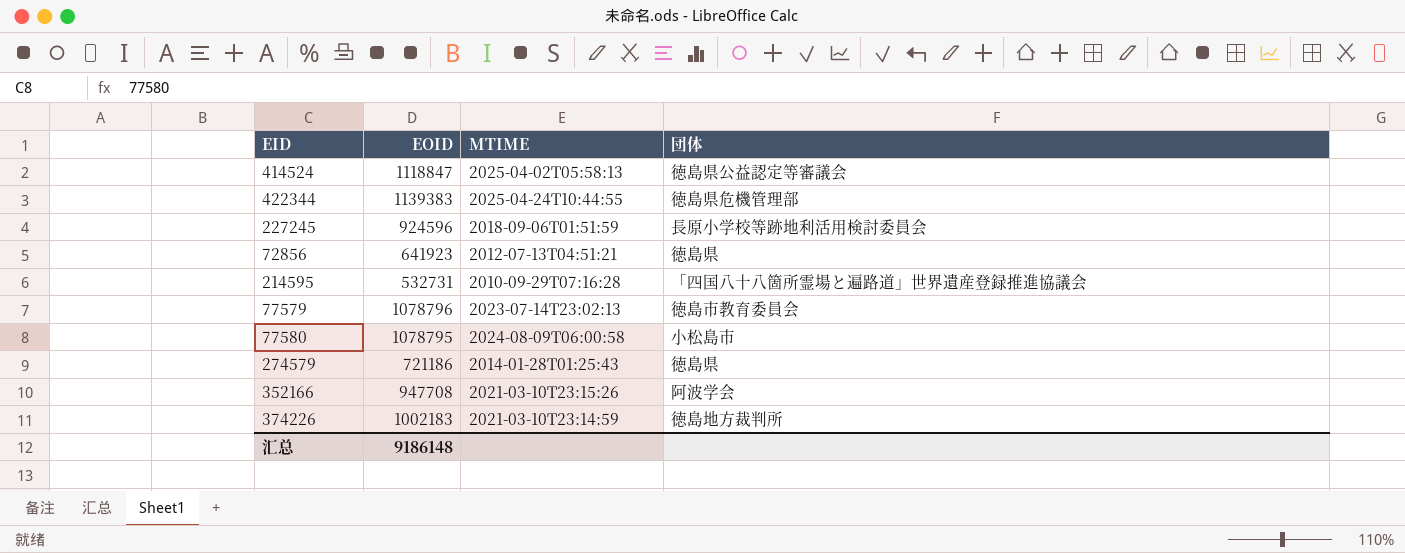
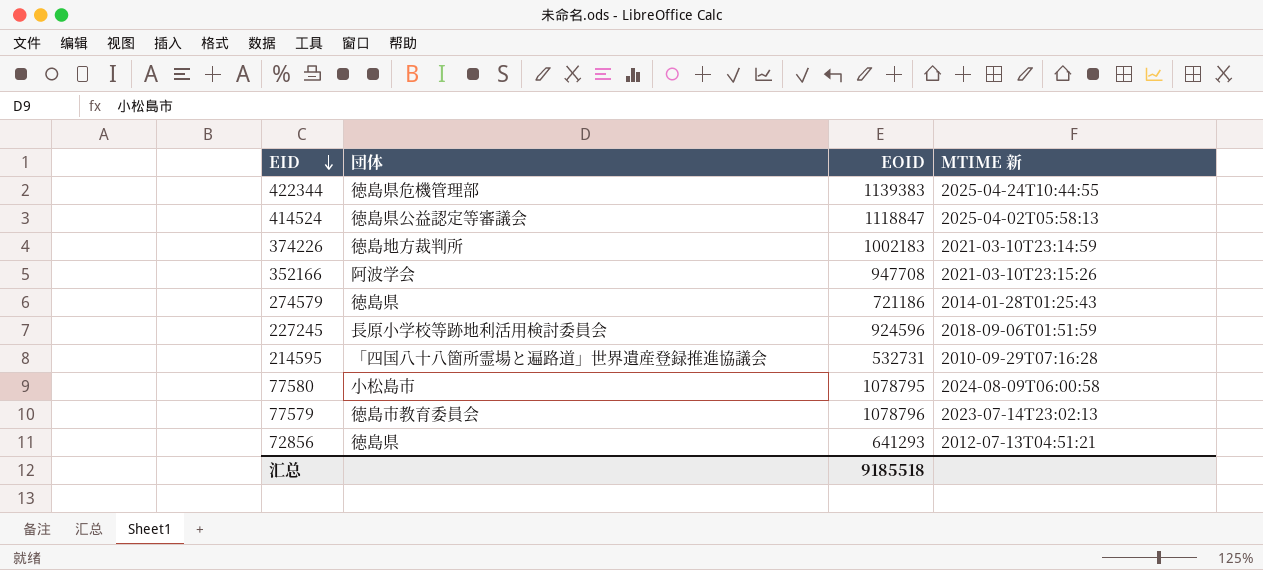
row order: none -> EID descending
column 団体 | position: 4 -> 2
column name: MTIME -> MTIME 新
72856 | EOID: 641923 -> 641293
汇总 | EOID: 9186148 -> 9185518

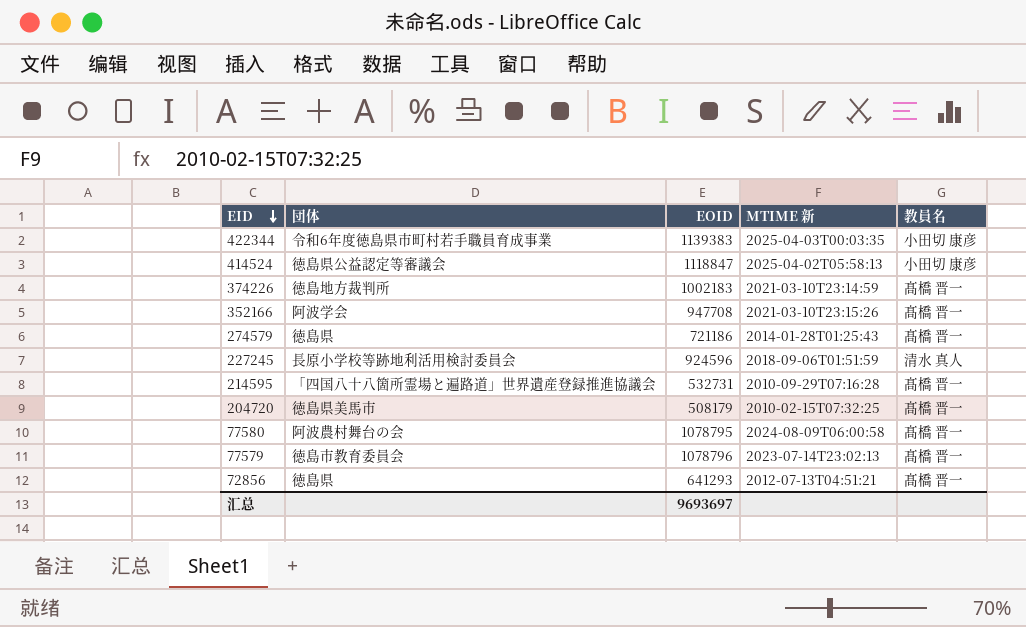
column 教員名 | position: none -> 5
422344 | 団体: 徳島県危機管理部 -> 令和6年度徳島県市町村若手職員育成事業
422344 | MTIME 新: 2025-04-24T10:44:55 -> 2025-04-03T00:03:35
row 204720: none -> 徳島県美馬市 | 508179 | 2010-02-15T07:32:25 | 髙橋 晋一
77580 | 団体: 小松島市 -> 阿波農村舞台の会
汇总 | EOID: 9185518 -> 9693697

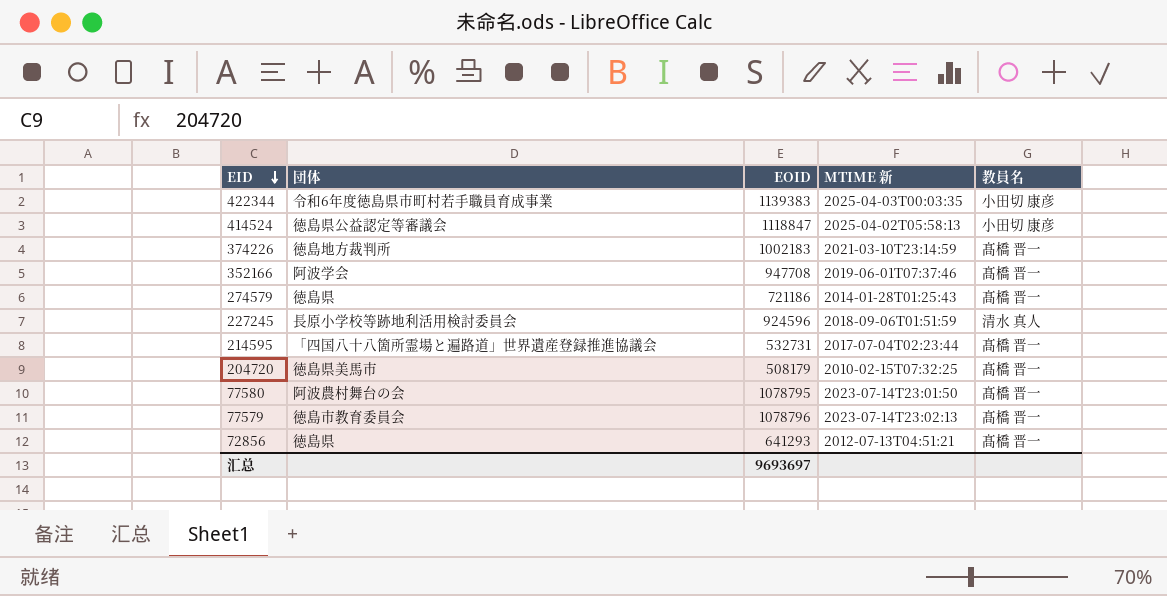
352166 | MTIME 新: 2021-03-10T23:15:26 -> 2019-06-01T07:37:46
214595 | MTIME 新: 2010-09-29T07:16:28 -> 2017-07-04T02:23:44
77580 | MTIME 新: 2024-08-09T06:00:58 -> 2023-07-14T23:01:50

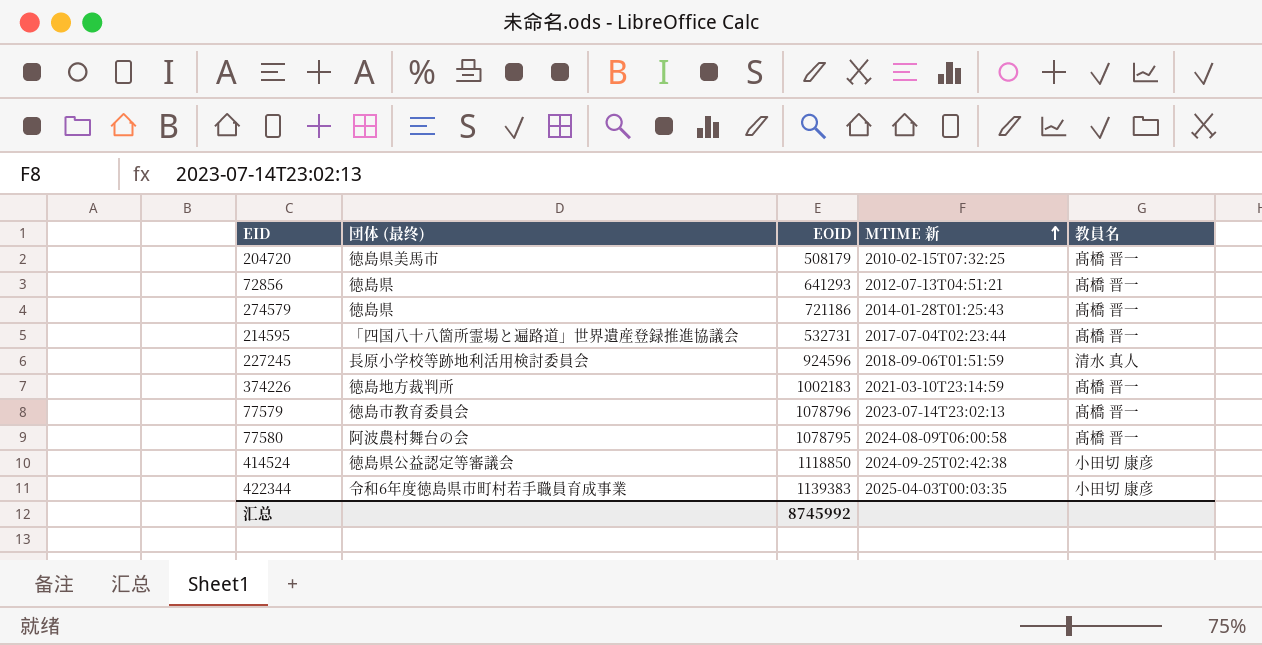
row order: EID descending -> MTIME 新 ascending
column name: 団体 -> 団体 (最终)
row 352166: 阿波学会 | 947708 | 2019-06-01T07:37:46 | 髙橋 晋一 -> none
77580 | MTIME 新: 2023-07-14T23:01:50 -> 2024-08-09T06:00:58
414524 | EOID: 1118847 -> 1118850
414524 | MTIME 新: 2025-04-02T05:58:13 -> 2024-09-25T02:42:38
汇总 | EOID: 9693697 -> 8745992

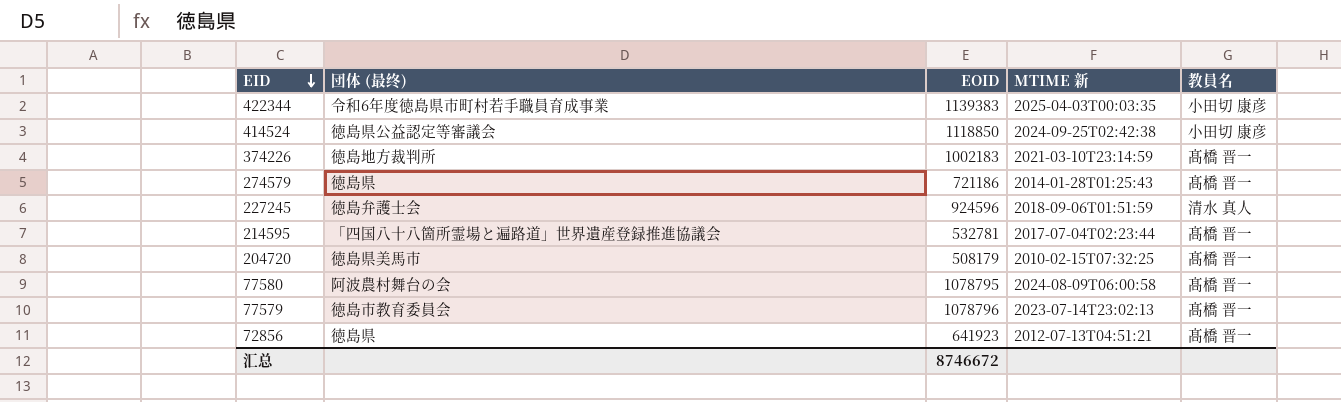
row order: MTIME 新 ascending -> EID descending
227245 | 団体 (最终): 長原小学校等跡地利活用検討委員会 -> 徳島弁護士会
214595 | EOID: 532731 -> 532781
72856 | EOID: 641293 -> 641923
汇总 | EOID: 8745992 -> 8746672

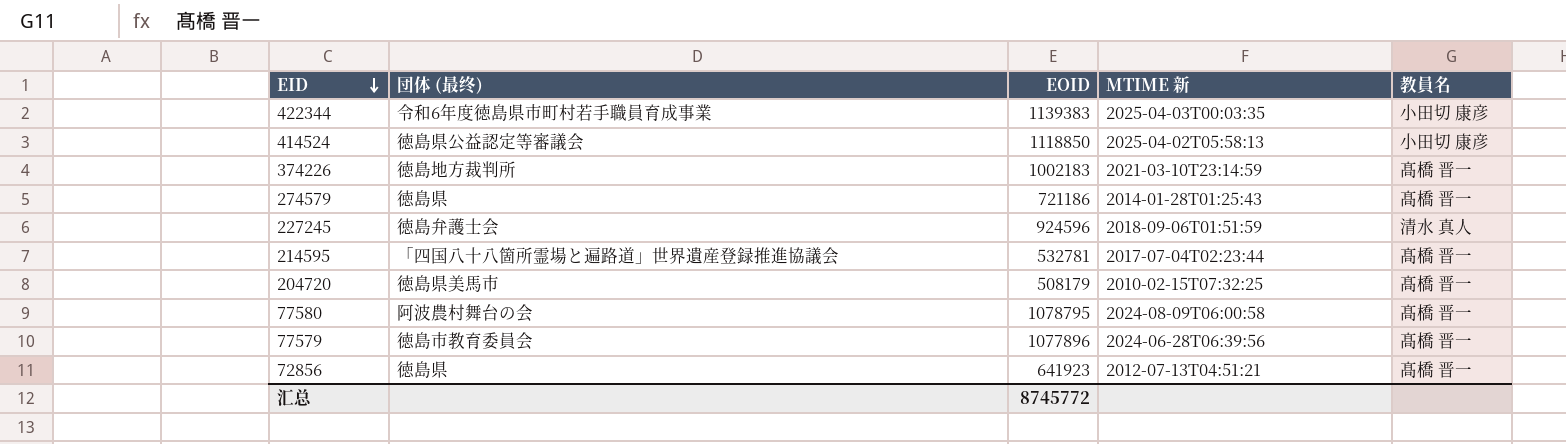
414524 | MTIME 新: 2024-09-25T02:42:38 -> 2025-04-02T05:58:13
77579 | EOID: 1078796 -> 1077896
77579 | MTIME 新: 2023-07-14T23:02:13 -> 2024-06-28T06:39:56
汇总 | EOID: 8746672 -> 8745772

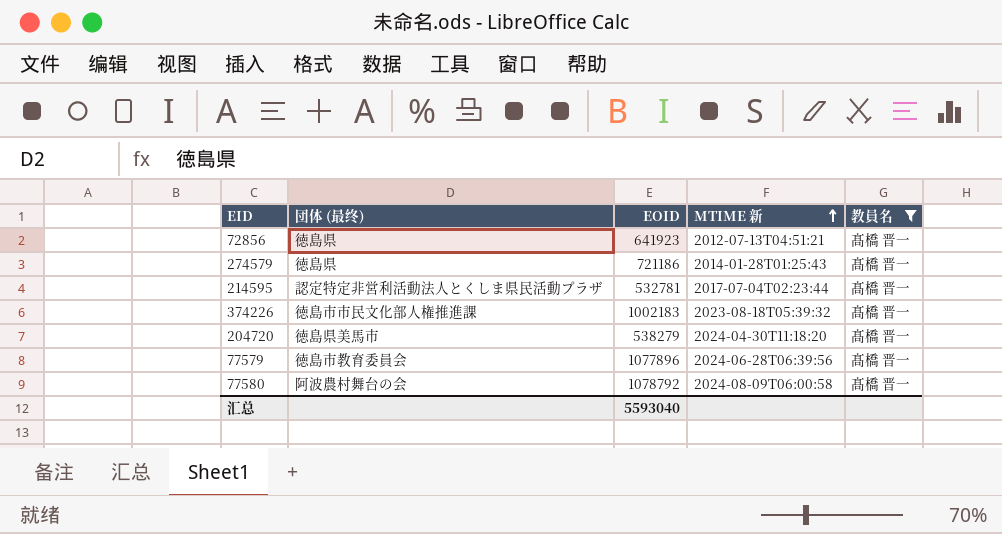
filter: none -> 教員名 = 髙橋 晋一
row order: EID descending -> MTIME 新 ascending
214595 | 団体 (最终): 「四国八十八箇所霊場と遍路道」世界遺産登録推進協議会 -> 認定特定非営利活動法人とくしま県民活動プラザ
374226 | 団体 (最终): 徳島地方裁判所 -> 徳島市市民文化部人権推進課
374226 | MTIME 新: 2021-03-10T23:14:59 -> 2023-08-18T05:39:32
204720 | EOID: 508179 -> 538279
204720 | MTIME 新: 2010-02-15T07:32:25 -> 2024-04-30T11:18:20
77580 | EOID: 1078795 -> 1078792
汇总 | EOID: 8745772 -> 5593040

